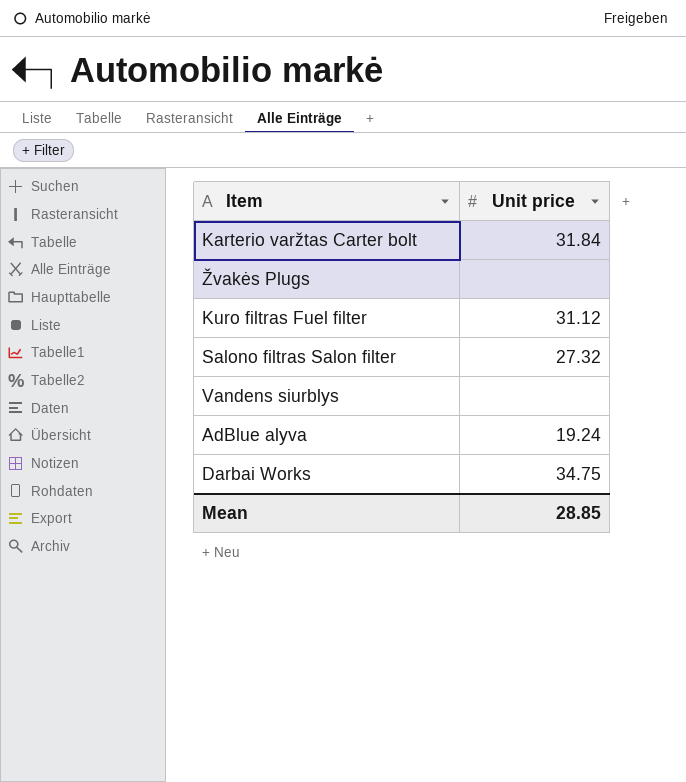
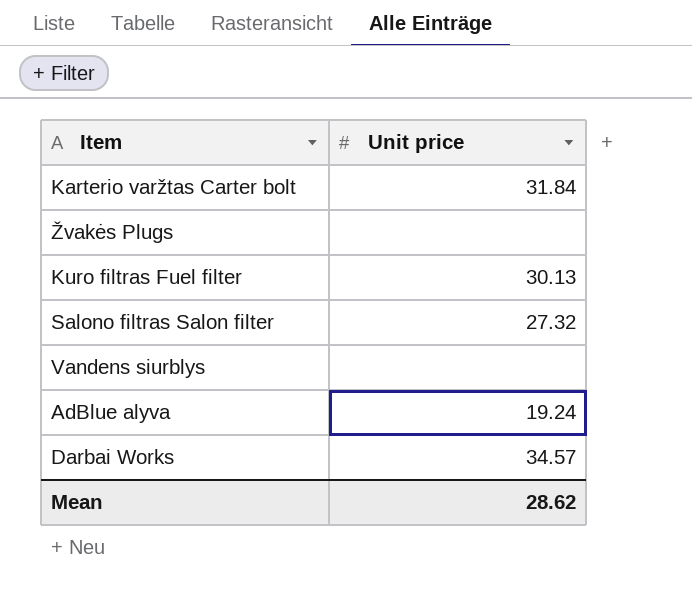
Kuro filtras Fuel filter | Unit price: 31.12 -> 30.13
Darbai Works | Unit price: 34.75 -> 34.57
Mean | Unit price: 28.85 -> 28.62

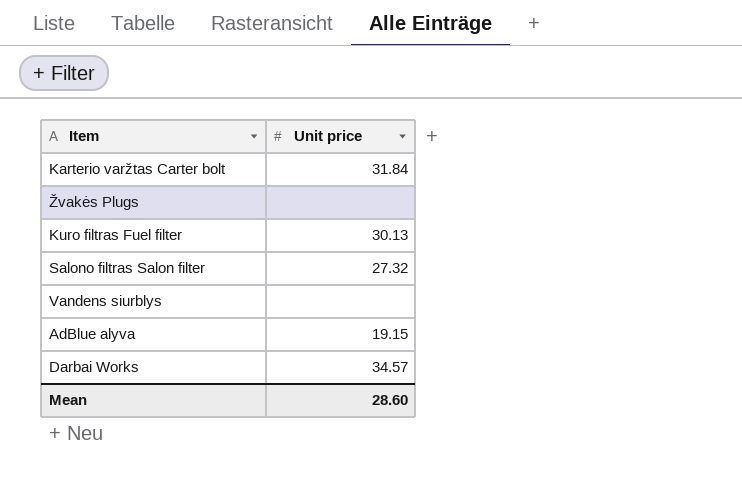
AdBlue alyva | Unit price: 19.24 -> 19.15
Mean | Unit price: 28.62 -> 28.60

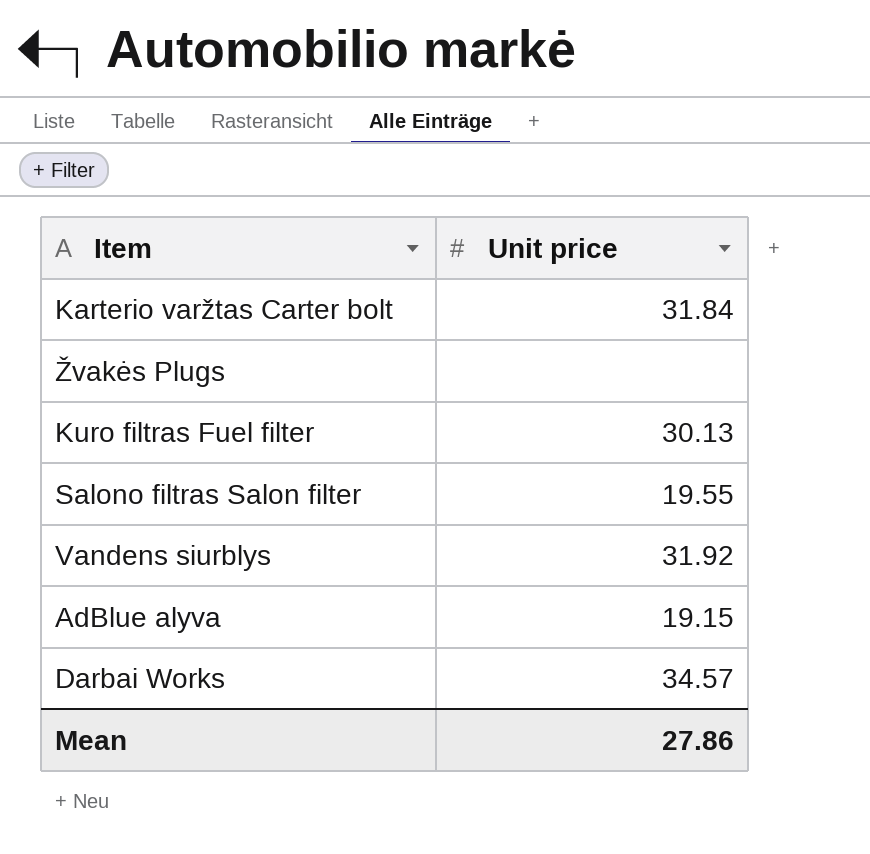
Salono filtras Salon filter | Unit price: 27.32 -> 19.55
Vandens siurblys | Unit price: none -> 31.92
Mean | Unit price: 28.60 -> 27.86

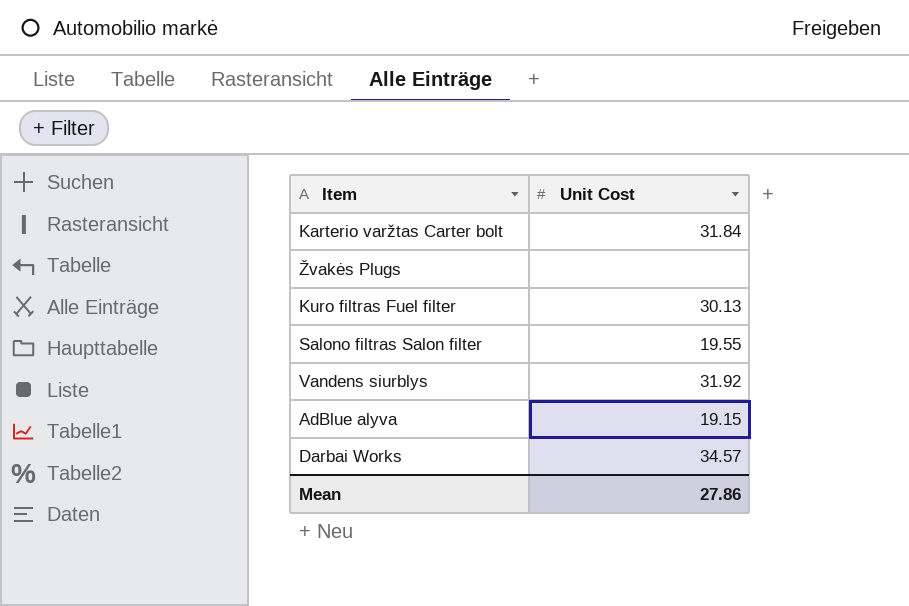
column name: Unit price -> Unit Cost

